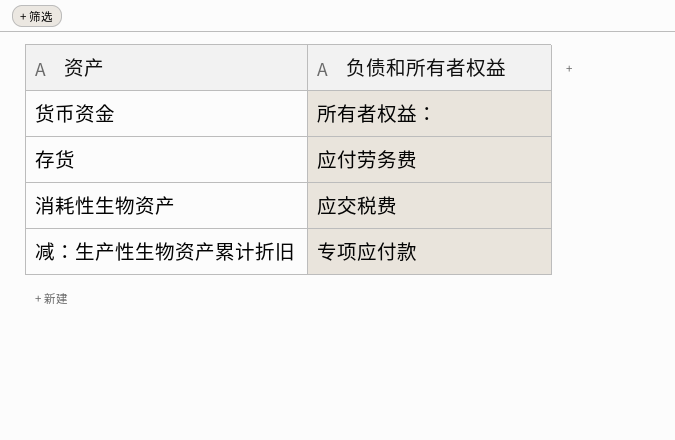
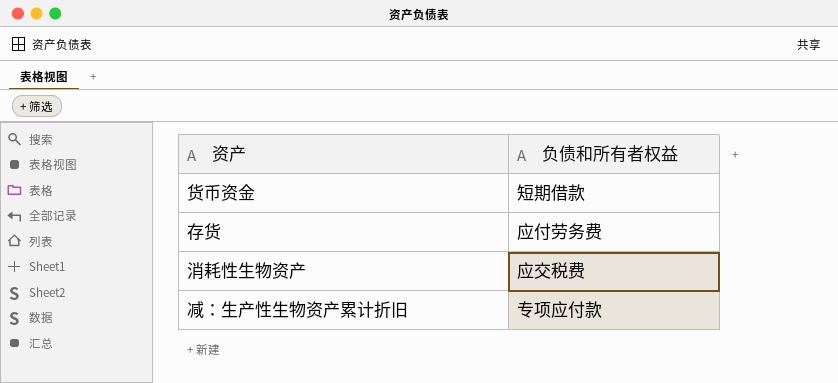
货币资金 | 负债和所有者权益: 所有者权益： -> 短期借款

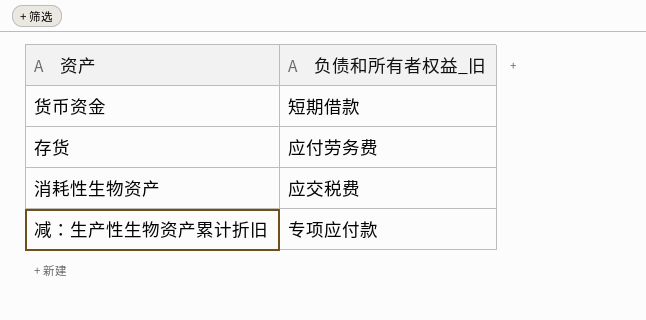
column name: 负债和所有者权益 -> 负债和所有者权益_旧

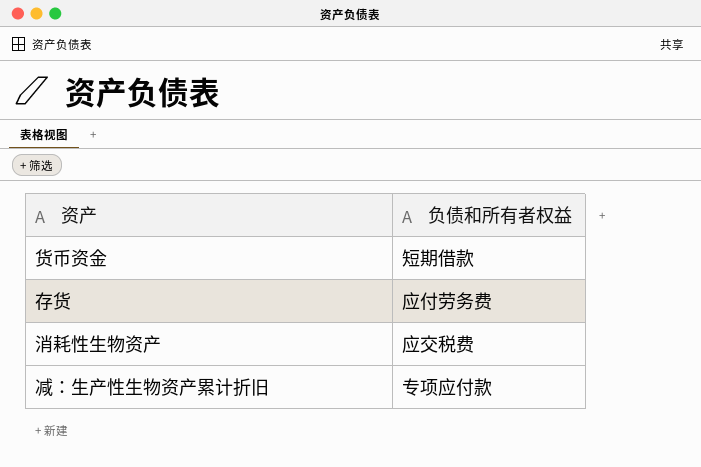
column name: 负债和所有者权益_旧 -> 负债和所有者权益

